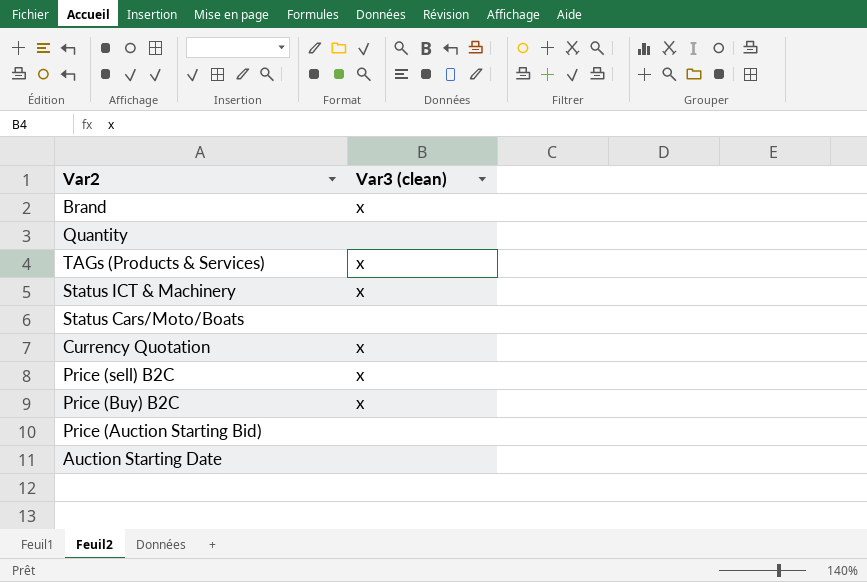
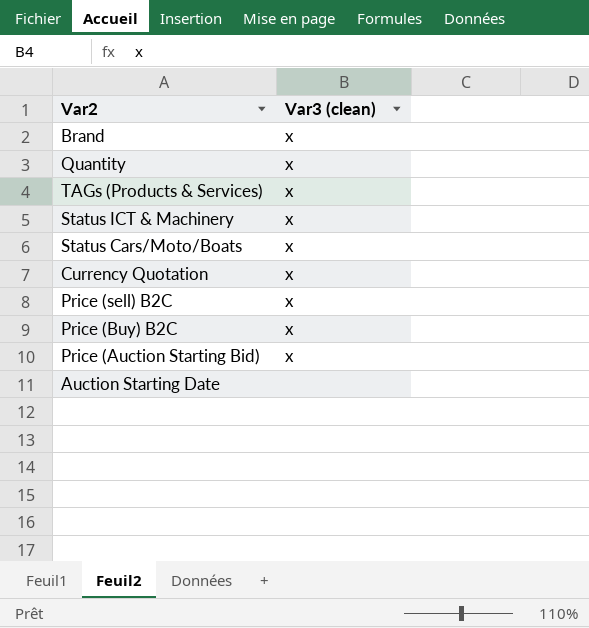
Quantity | Var3 (clean): none -> x
Status Cars/Moto/Boats | Var3 (clean): none -> x
Price (Auction Starting Bid) | Var3 (clean): none -> x

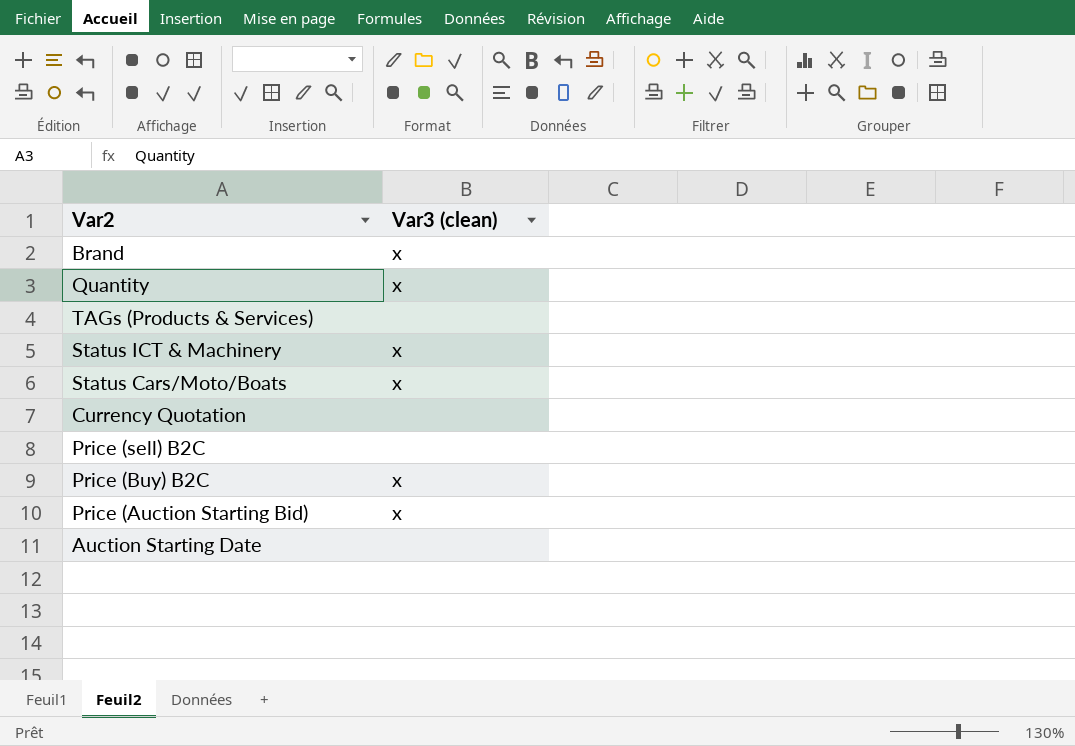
TAGs (Products & Services) | Var3 (clean): x -> none
Currency Quotation | Var3 (clean): x -> none
Price (sell) B2C | Var3 (clean): x -> none

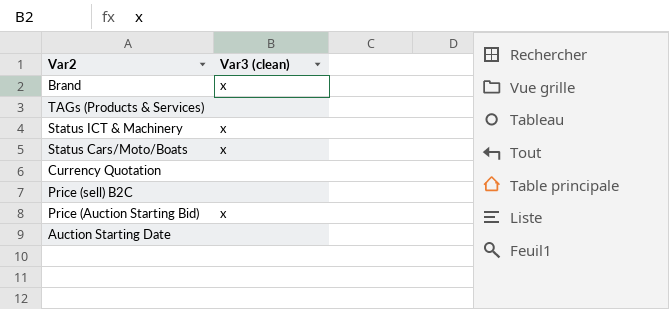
row Quantity: x -> none
row Price (Buy) B2C: x -> none

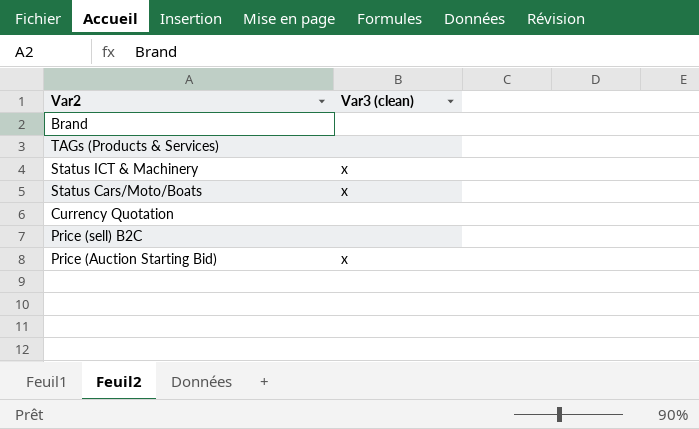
row Auction Starting Date: none -> none
Brand | Var3 (clean): x -> none

